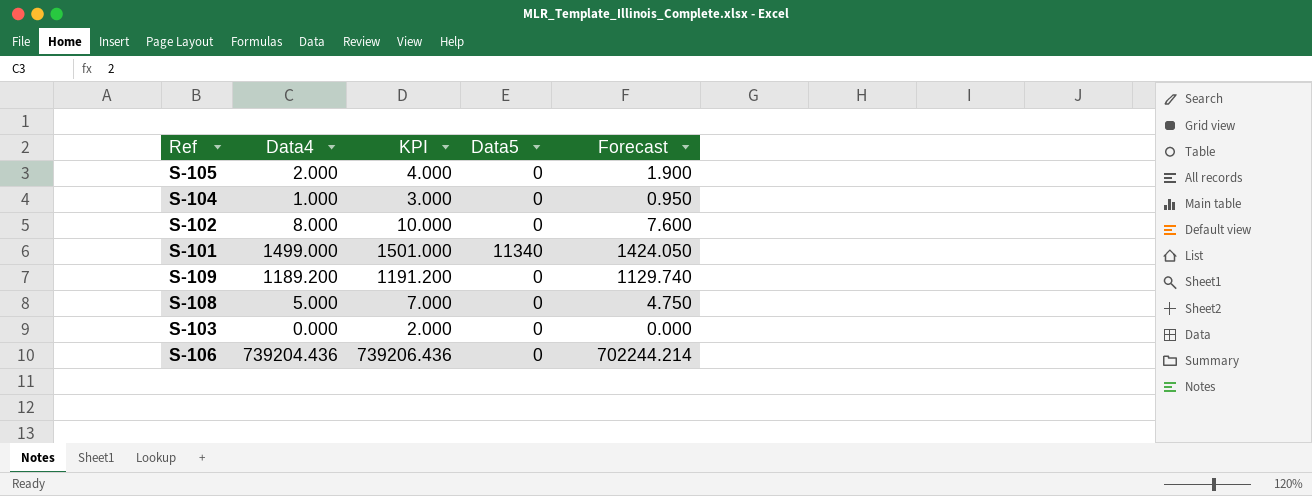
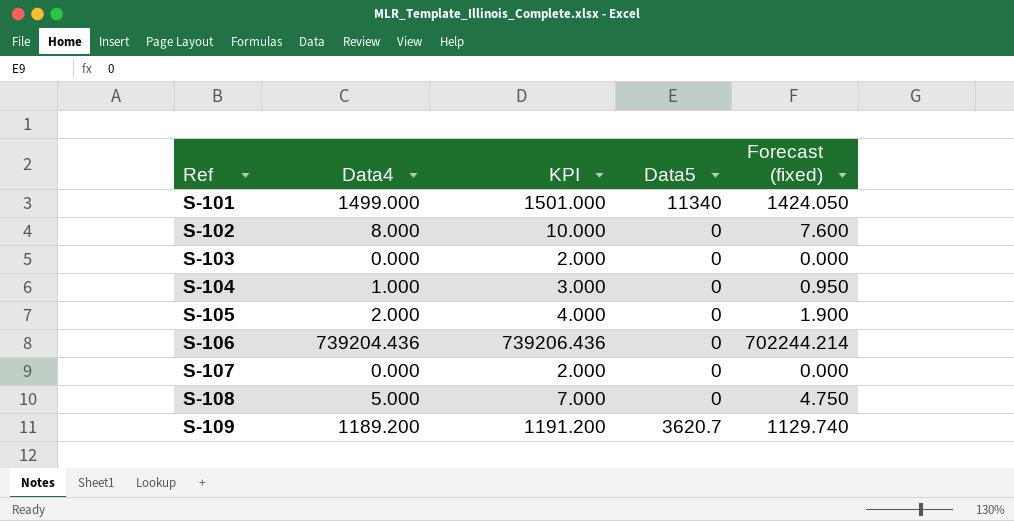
row order: none -> Ref ascending
column name: Forecast -> Forecast (fixed)
row S-107: none -> 0.000 | 2.000 | 0 | 0.000
S-109 | Data5: 0 -> 3620.7

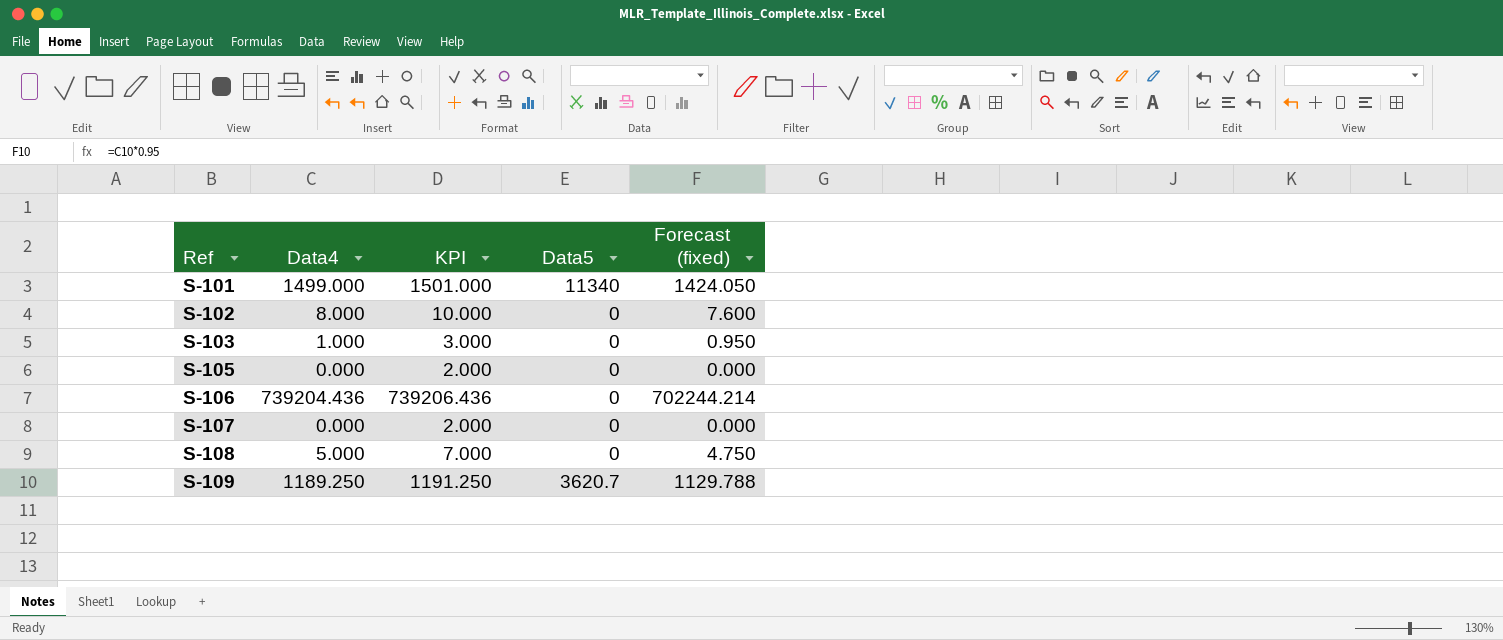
row S-104: 1.000 | 3.000 | 0 | 0.950 -> none
S-103 | Data4: 0.000 -> 1.000
S-103 | KPI: 2.000 -> 3.000
S-103 | Forecast (fixed): 0.000 -> 0.950
S-105 | Data4: 2.000 -> 0.000
S-105 | KPI: 4.000 -> 2.000
S-105 | Forecast (fixed): 1.900 -> 0.000
S-109 | Data4: 1189.200 -> 1189.250
S-109 | KPI: 1191.200 -> 1191.250
S-109 | Forecast (fixed): 1129.740 -> 1129.788

